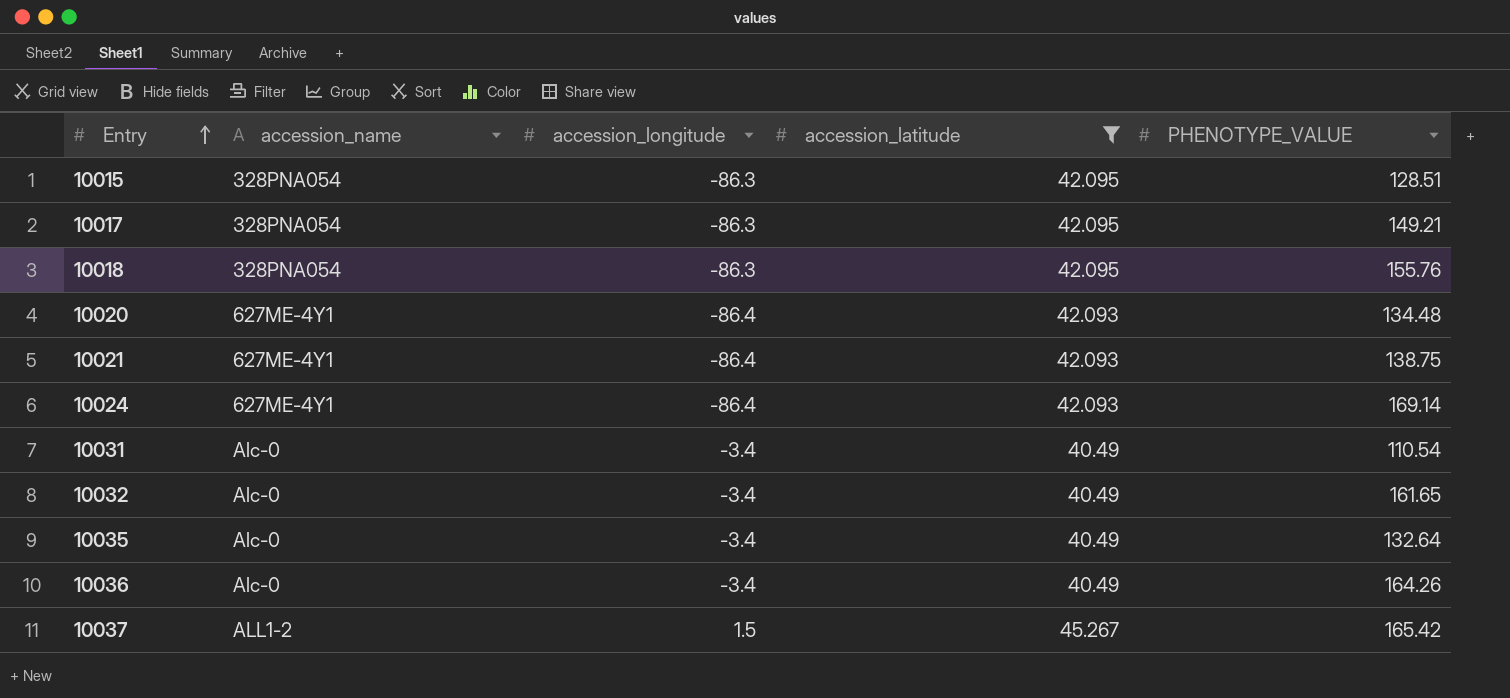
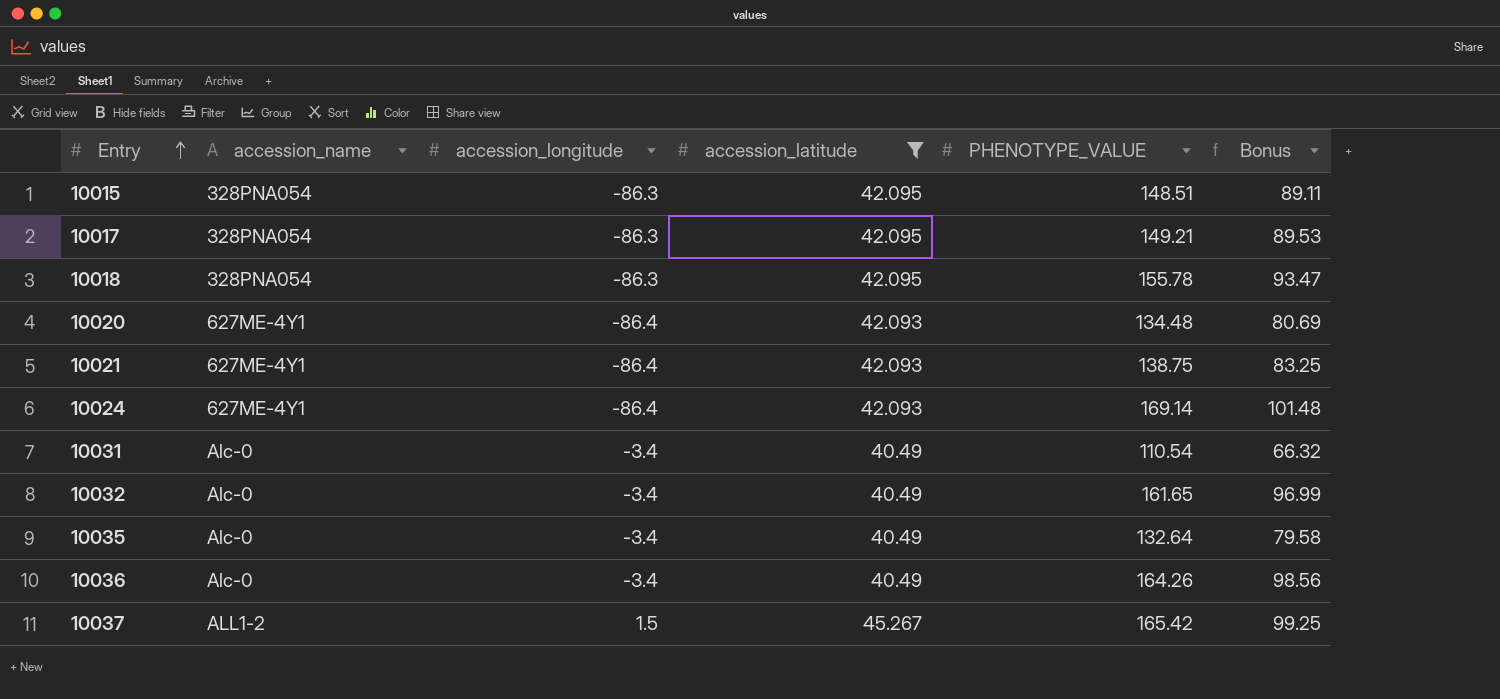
column Bonus | formula: none -> [PHENOTYPE_VALUE] * 0.6
10015 | PHENOTYPE_VALUE: 128.51 -> 148.51
10018 | PHENOTYPE_VALUE: 155.76 -> 155.78

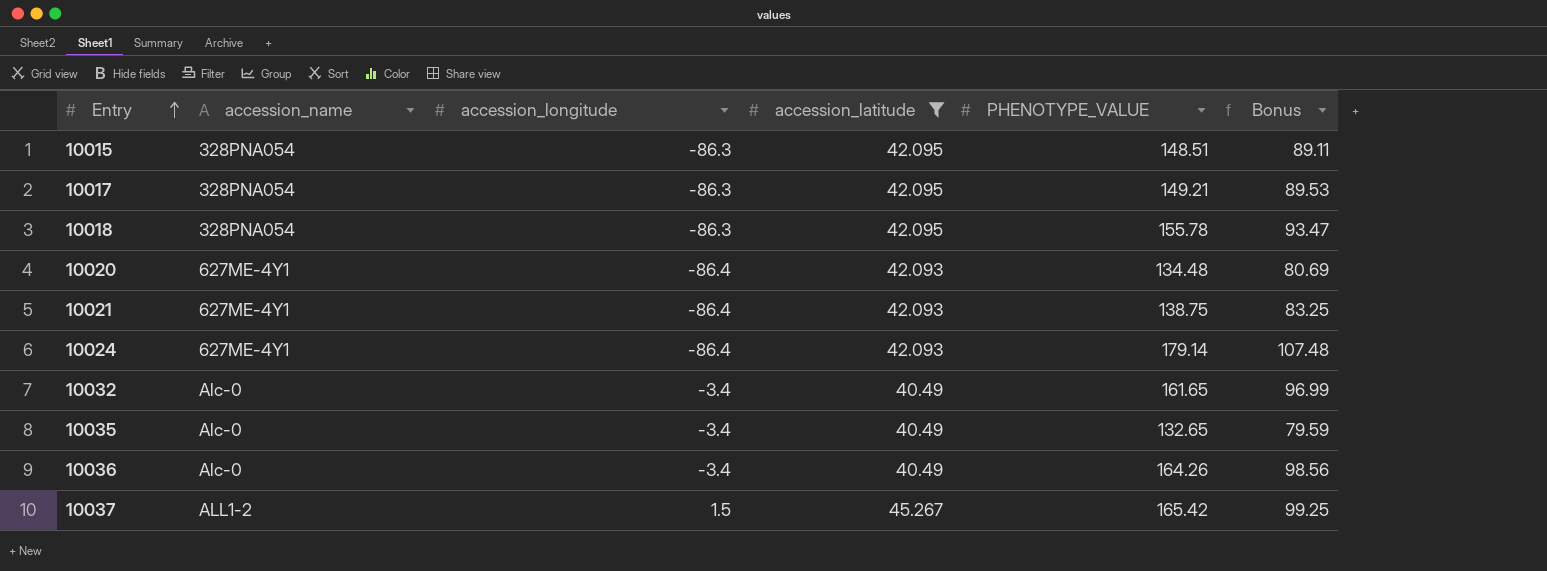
row 10031: Alc-0 | -3.4 | 40.49 | 110.54 | 66.32 -> none
10024 | PHENOTYPE_VALUE: 169.14 -> 179.14
10024 | Bonus: 101.48 -> 107.48
10035 | PHENOTYPE_VALUE: 132.64 -> 132.65
10035 | Bonus: 79.58 -> 79.59

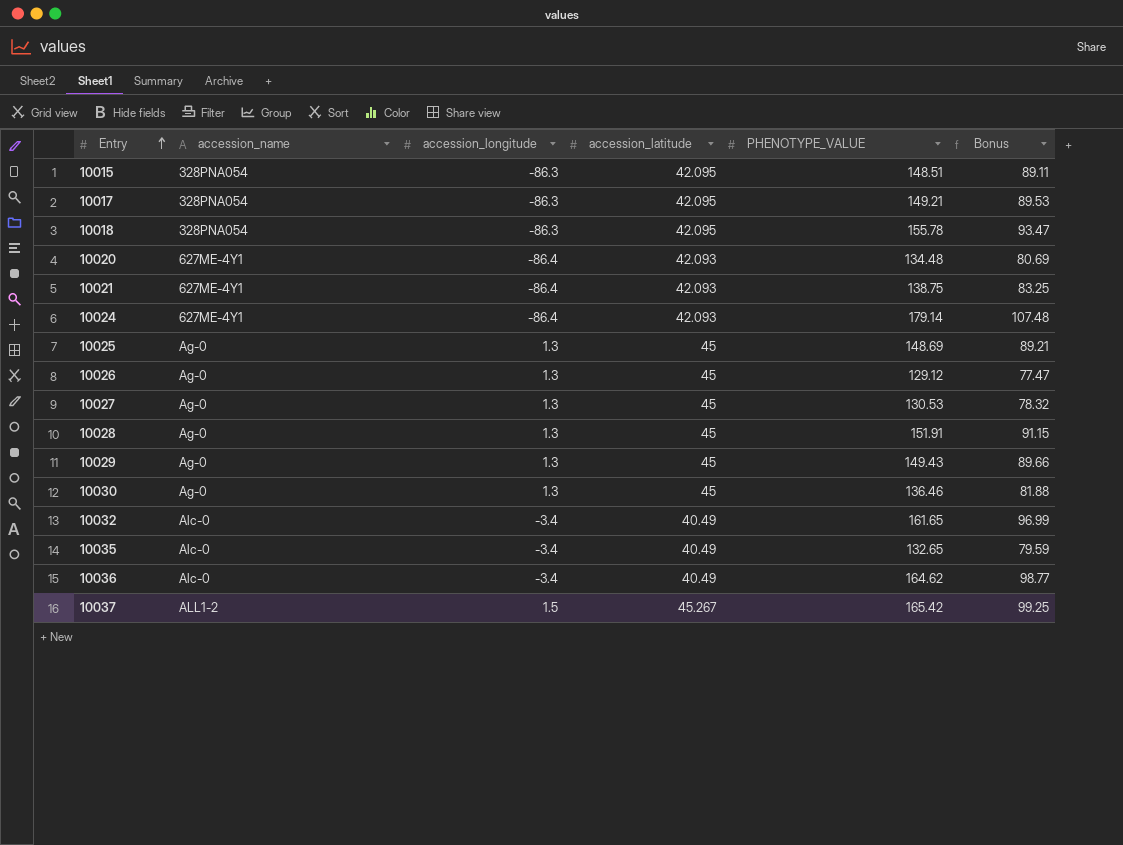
filter: accession_latitude != 45 -> none
10036 | PHENOTYPE_VALUE: 164.26 -> 164.62
10036 | Bonus: 98.56 -> 98.77

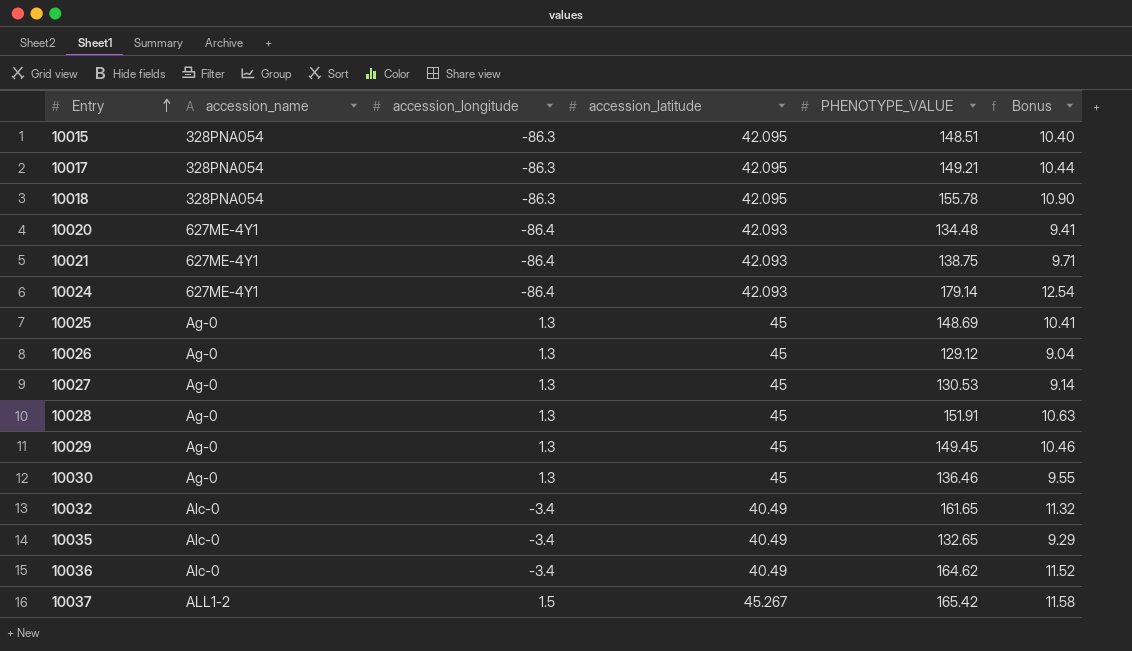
column Bonus | formula: [PHENOTYPE_VALUE] * 0.6 -> [PHENOTYPE_VALUE] * 0.07
10029 | PHENOTYPE_VALUE: 149.43 -> 149.45

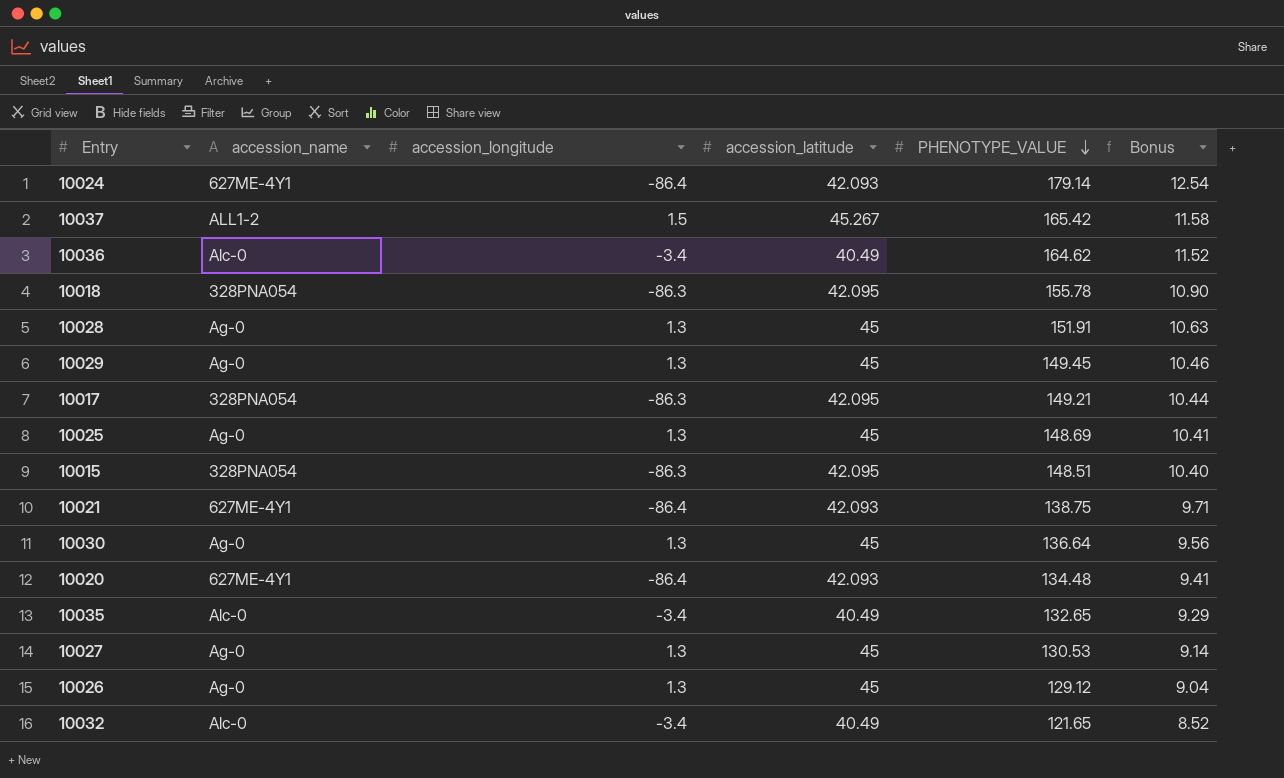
row order: Entry ascending -> PHENOTYPE_VALUE descending
10030 | PHENOTYPE_VALUE: 136.46 -> 136.64
10030 | Bonus: 9.55 -> 9.56
10032 | PHENOTYPE_VALUE: 161.65 -> 121.65
10032 | Bonus: 11.32 -> 8.52

